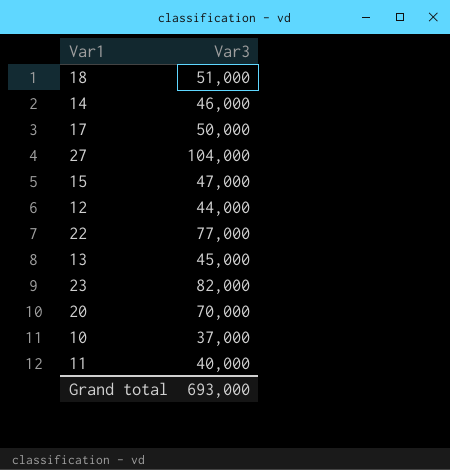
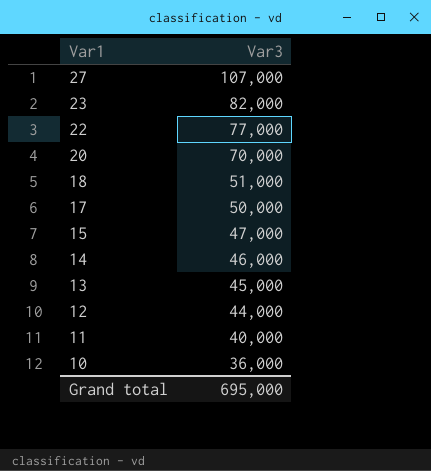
row order: none -> Var1 descending
27 | Var3: 104,000 -> 107,000
10 | Var3: 37,000 -> 36,000
Grand total | Var3: 693,000 -> 695,000

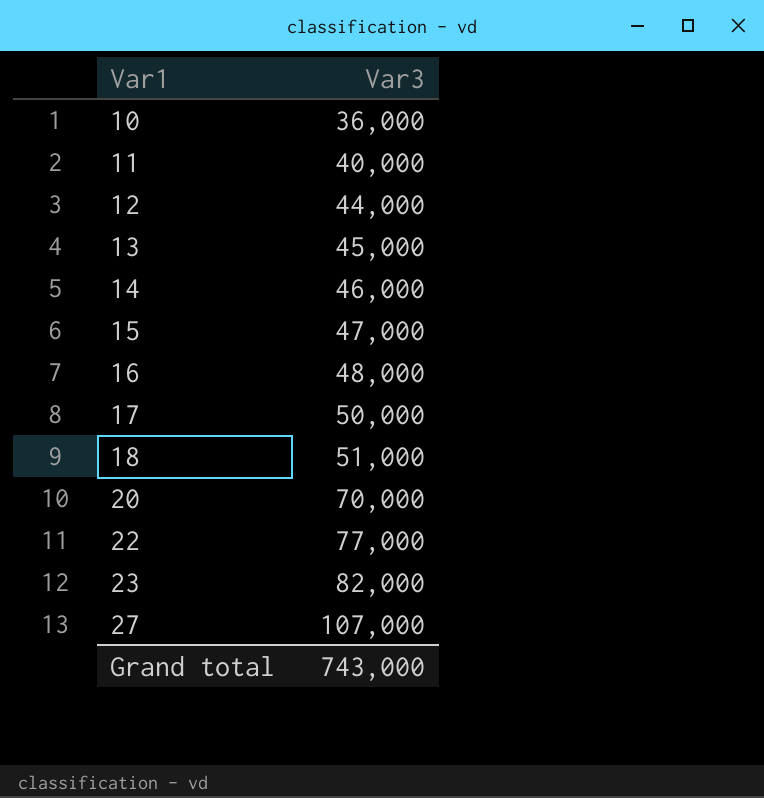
row order: Var1 descending -> Var1 ascending
row 16: none -> 48,000
Grand total | Var3: 695,000 -> 743,000

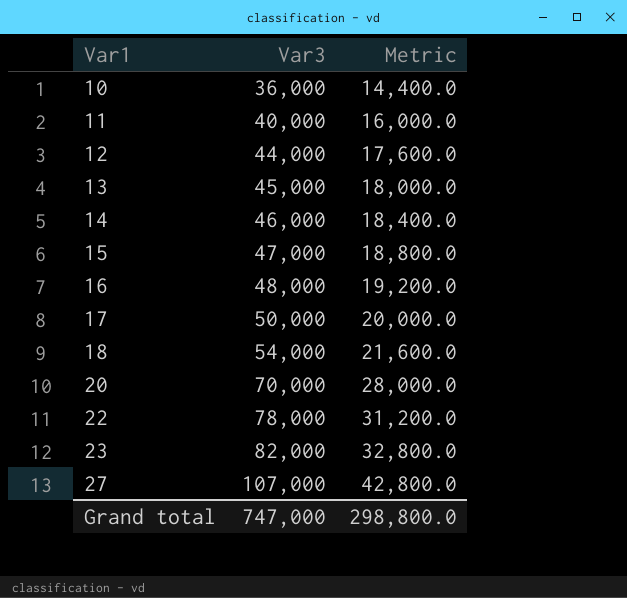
column Metric | formula: none -> [Var3] * 0.4
18 | Var3: 51,000 -> 54,000
22 | Var3: 77,000 -> 78,000
Grand total | Var3: 743,000 -> 747,000

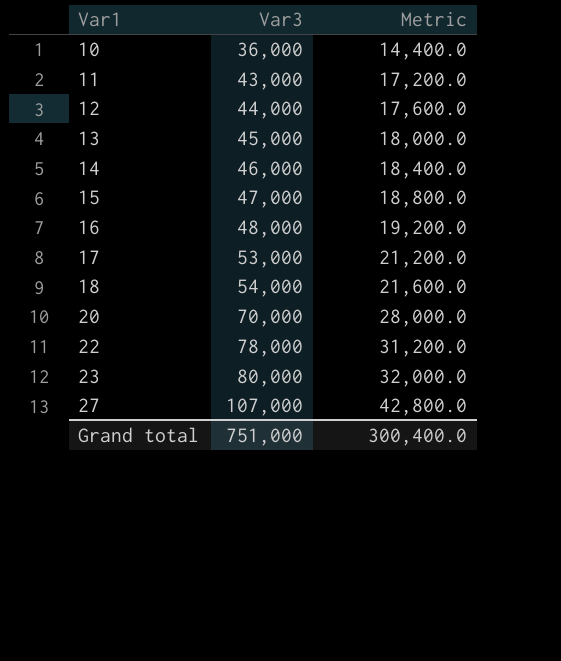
11 | Var3: 40,000 -> 43,000
11 | Metric: 16,000.0 -> 17,200.0
17 | Var3: 50,000 -> 53,000
17 | Metric: 20,000.0 -> 21,200.0
23 | Var3: 82,000 -> 80,000
23 | Metric: 32,800.0 -> 32,000.0
Grand total | Var3: 747,000 -> 751,000
Grand total | Metric: 298,800.0 -> 300,400.0

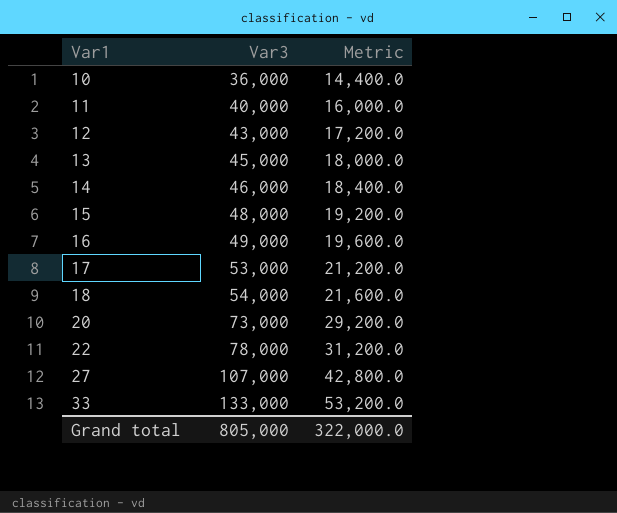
row 23: 80,000 | 32,000.0 -> none
11 | Var3: 43,000 -> 40,000
11 | Metric: 17,200.0 -> 16,000.0
12 | Var3: 44,000 -> 43,000
12 | Metric: 17,600.0 -> 17,200.0
15 | Var3: 47,000 -> 48,000
15 | Metric: 18,800.0 -> 19,200.0
16 | Var3: 48,000 -> 49,000
16 | Metric: 19,200.0 -> 19,600.0
20 | Var3: 70,000 -> 73,000
20 | Metric: 28,000.0 -> 29,200.0
row 33: none -> 133,000 | 53,200.0
Grand total | Var3: 751,000 -> 805,000
Grand total | Metric: 300,400.0 -> 322,000.0

